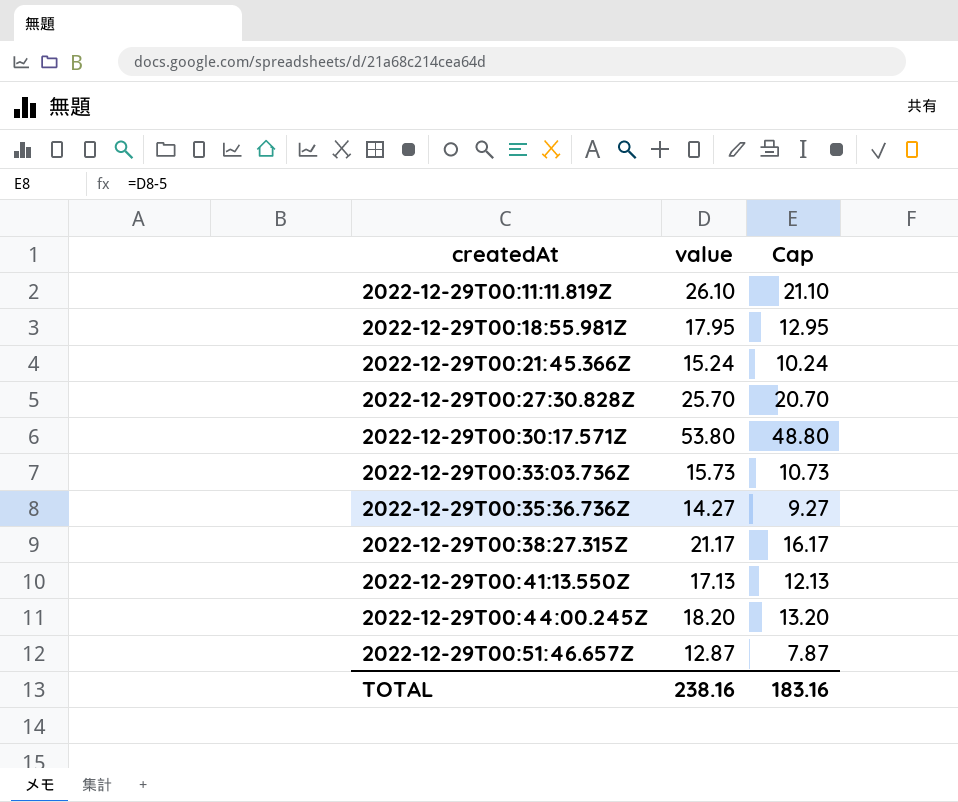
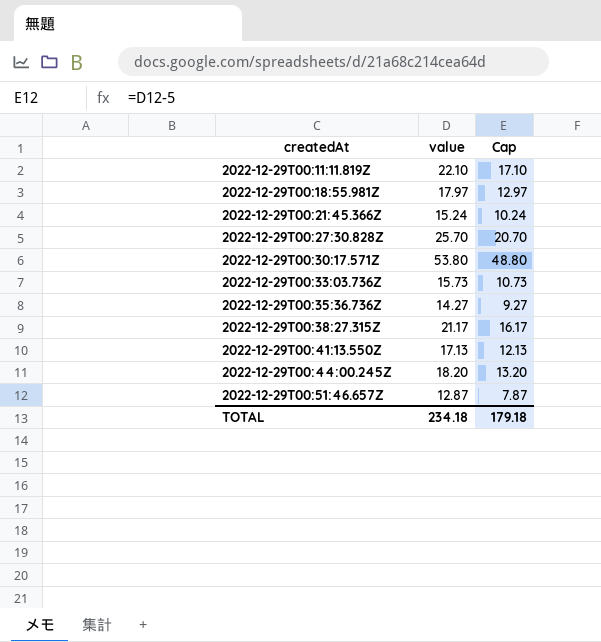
2022-12-29T00:11:11.819Z | value: 26.10 -> 22.10
2022-12-29T00:11:11.819Z | Cap: 21.10 -> 17.10
2022-12-29T00:18:55.981Z | value: 17.95 -> 17.97
2022-12-29T00:18:55.981Z | Cap: 12.95 -> 12.97
TOTAL | value: 238.16 -> 234.18
TOTAL | Cap: 183.16 -> 179.18

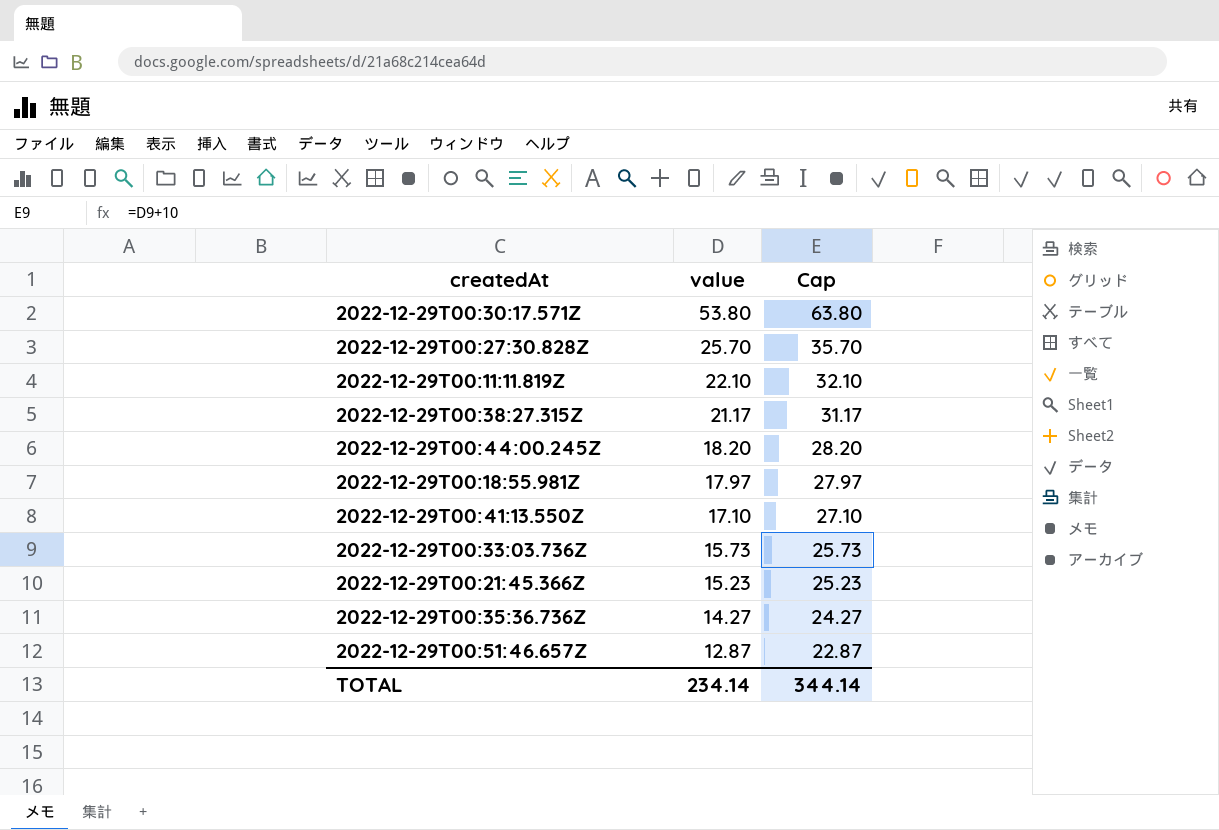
row order: createdAt ascending -> value descending
column Cap | formula: [value] - 5 -> [value] + 10
2022-12-29T00:41:13.550Z | value: 17.13 -> 17.10
2022-12-29T00:21:45.366Z | value: 15.24 -> 15.23
TOTAL | value: 234.18 -> 234.14
TOTAL | Cap: 179.18 -> 344.14

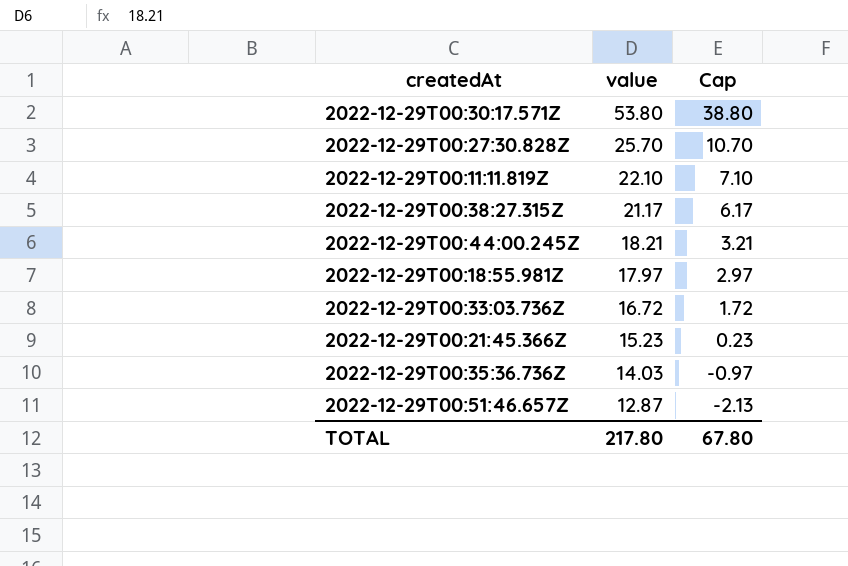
column Cap | formula: [value] + 10 -> [value] - 15
row 2022-12-29T00:41:13.550Z: 17.10 | 27.10 -> none
2022-12-29T00:44:00.245Z | value: 18.20 -> 18.21
2022-12-29T00:33:03.736Z | value: 15.73 -> 16.72
2022-12-29T00:35:36.736Z | value: 14.27 -> 14.03
TOTAL | value: 234.14 -> 217.80
TOTAL | Cap: 344.14 -> 67.80

